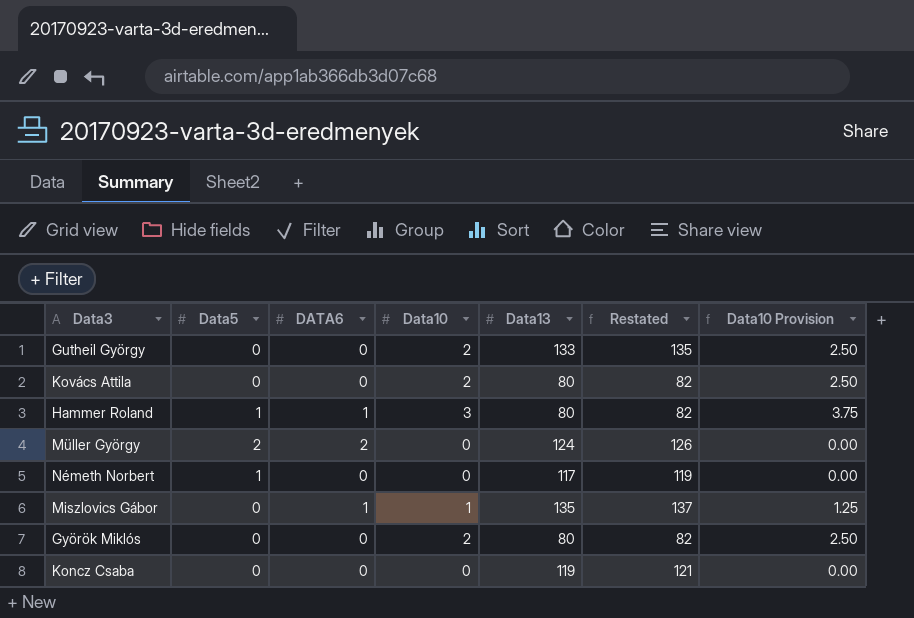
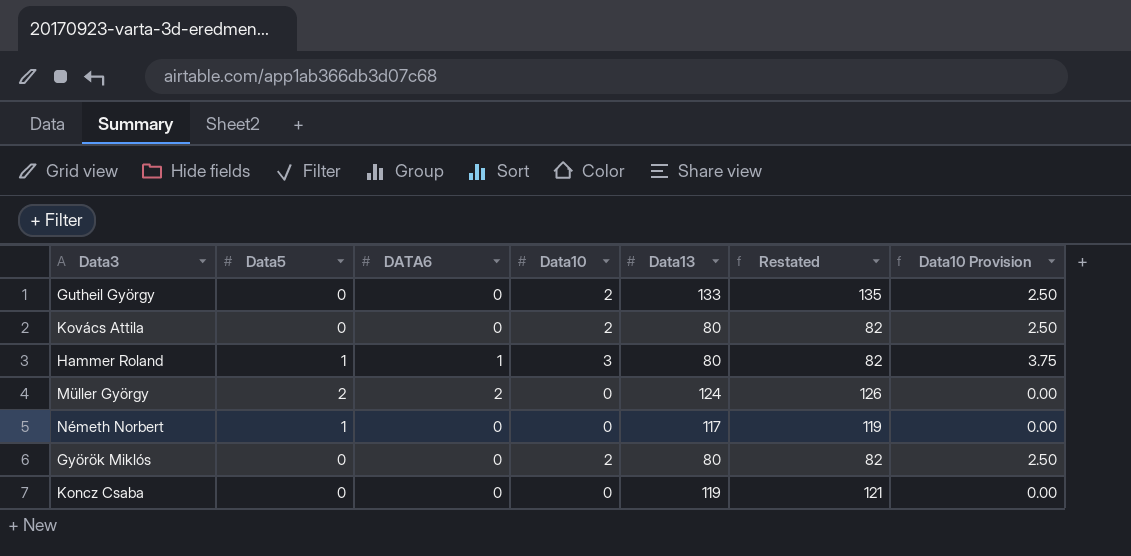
row Miszlovics Gábor: 0 | 1 | 1 | 135 | 137 | 1.25 -> none

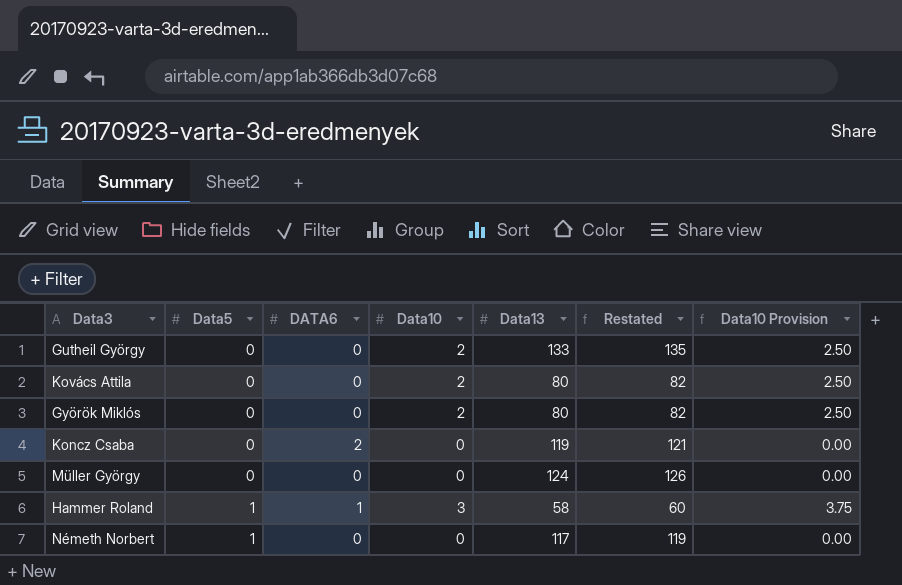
row order: none -> Data5 ascending
Koncz Csaba | DATA6: 0 -> 2
Müller György | Data5: 2 -> 0
Müller György | DATA6: 2 -> 0
Hammer Roland | Data13: 80 -> 58
Hammer Roland | Restated: 82 -> 60

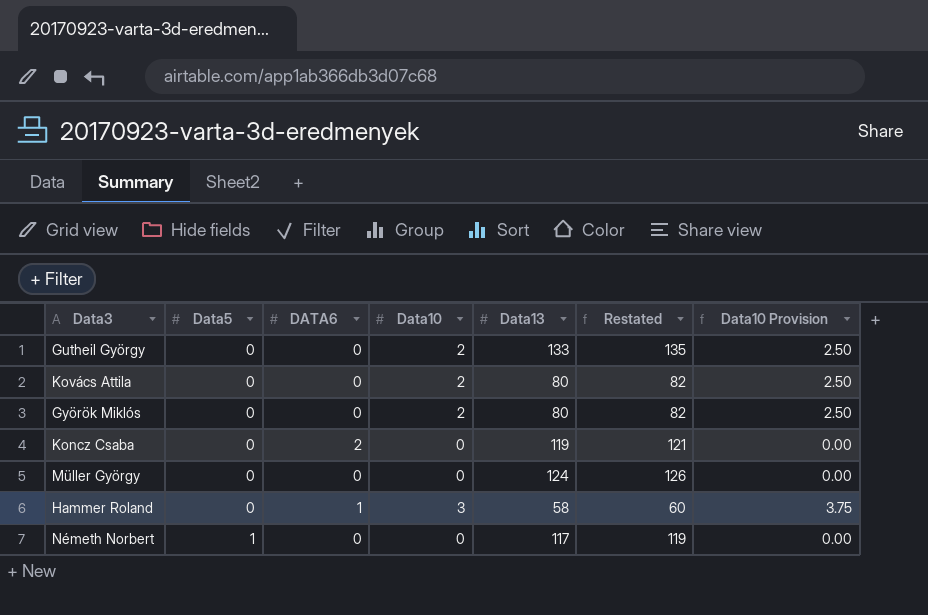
Hammer Roland | Data5: 1 -> 0

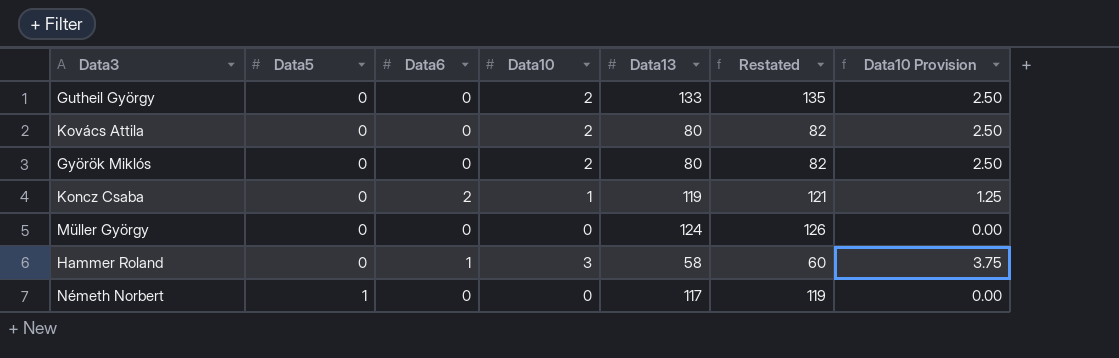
column name: DATA6 -> Data6
Koncz Csaba | Data10: 0 -> 1
Koncz Csaba | Data10 Provision: 0.00 -> 1.25

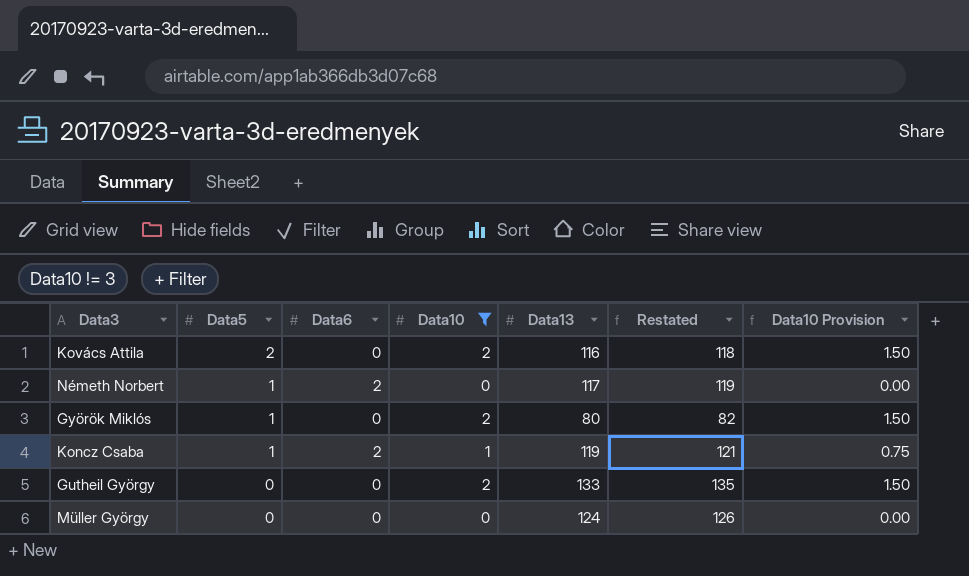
filter: none -> Data10 != 3
row order: Data5 ascending -> Data5 descending
column Data10 Provision | formula: [Data10] * 1.25 -> [Data10] * 0.75
Kovács Attila | Data5: 0 -> 2
Kovács Attila | Data13: 80 -> 116
Kovács Attila | Restated: 82 -> 118
Németh Norbert | Data6: 0 -> 2
Györök Miklós | Data5: 0 -> 1
Koncz Csaba | Data5: 0 -> 1

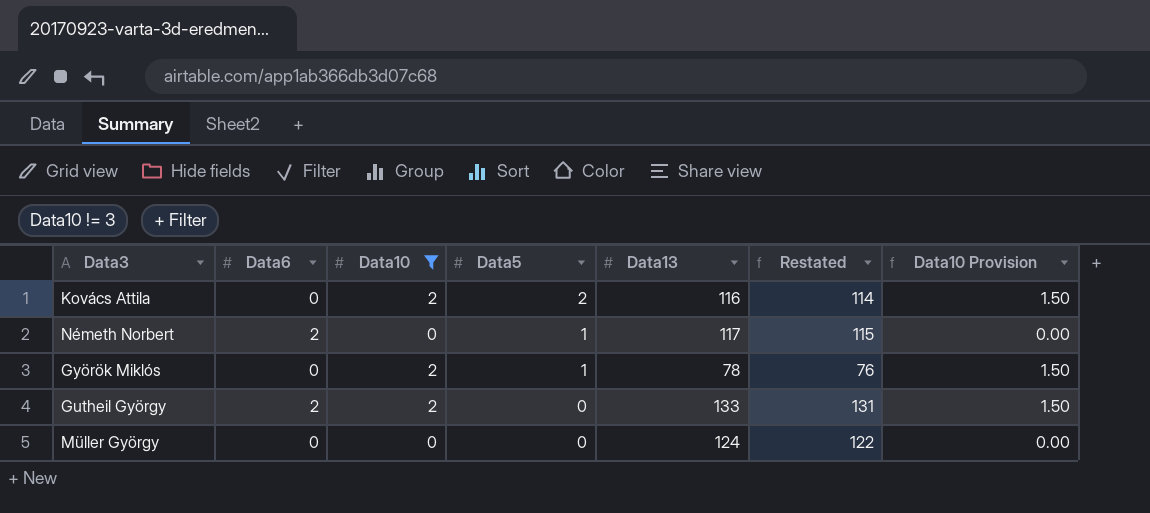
column Data5 | position: 2 -> 4
column Restated | formula: [Data13] + 2 -> [Data13] - 2
row Koncz Csaba: 1 | 2 | 1 | 119 | 121 | 0.75 -> none
Györök Miklós | Data13: 80 -> 78
Gutheil György | Data6: 0 -> 2

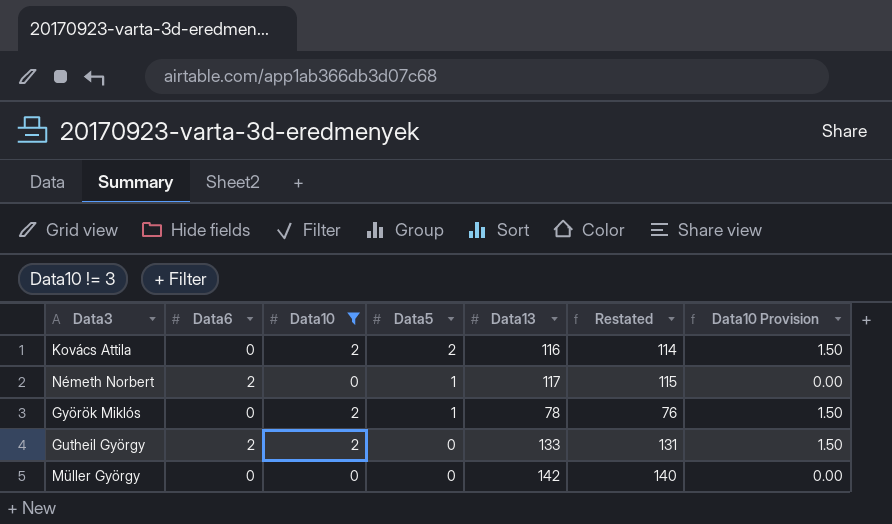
Müller György | Data13: 124 -> 142
Müller György | Restated: 122 -> 140

